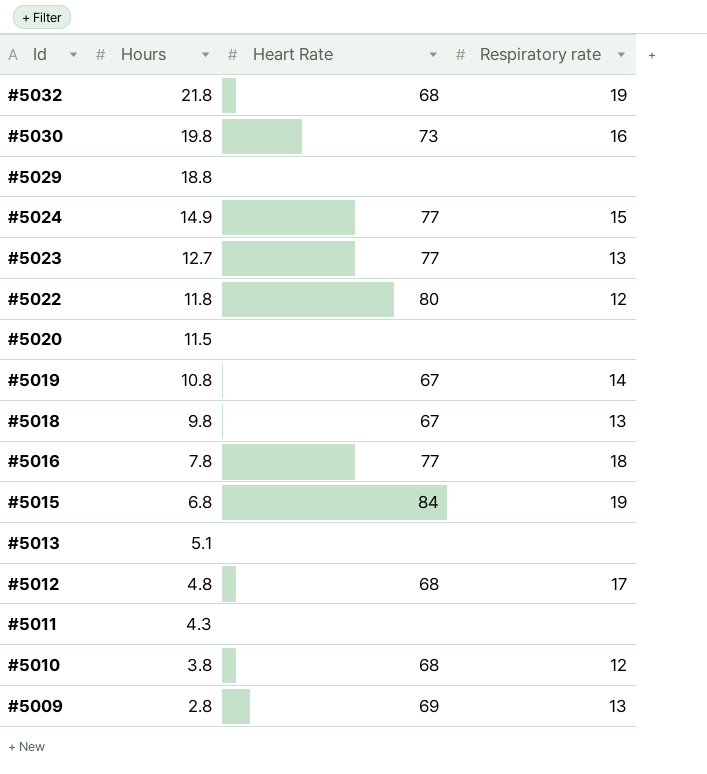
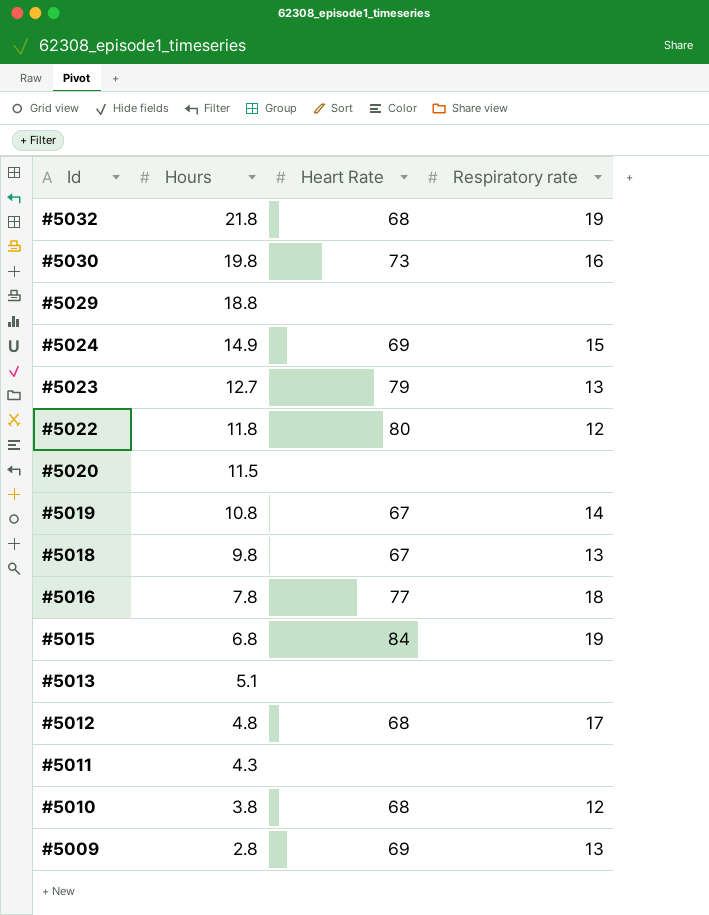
#5024 | Heart Rate: 77 -> 69
#5023 | Heart Rate: 77 -> 79

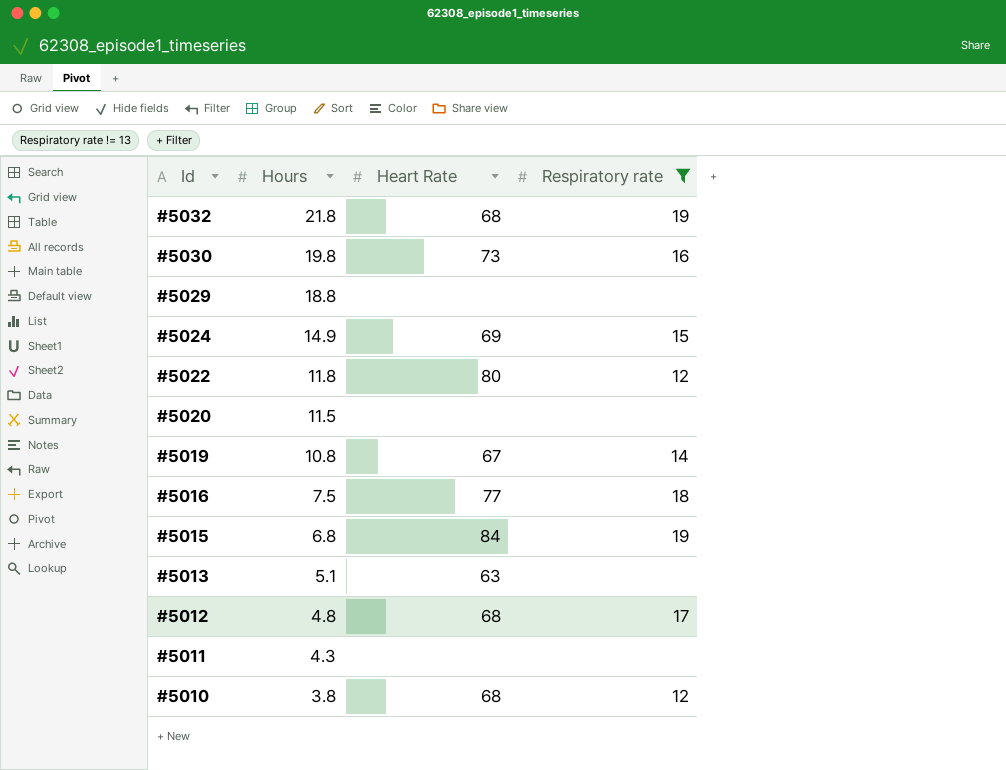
filter: none -> Respiratory rate != 13
#5016 | Hours: 7.8 -> 7.5
#5013 | Heart Rate: none -> 63

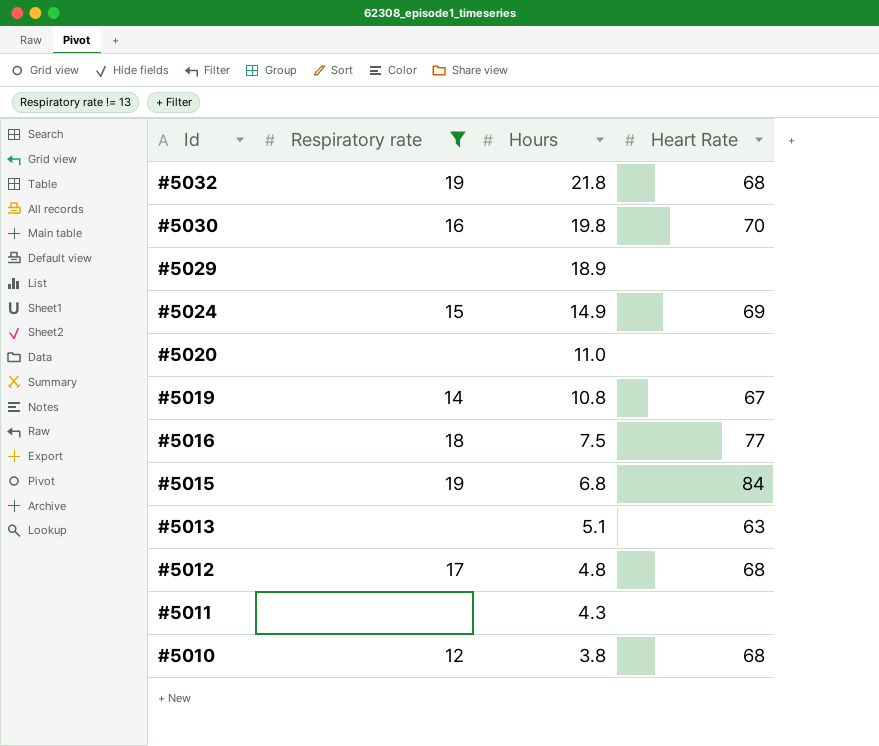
column Respiratory rate | position: 4 -> 2
row #5022: 11.8 | 80 | 12 -> none
#5030 | Heart Rate: 73 -> 70
#5029 | Hours: 18.8 -> 18.9
#5020 | Hours: 11.5 -> 11.0

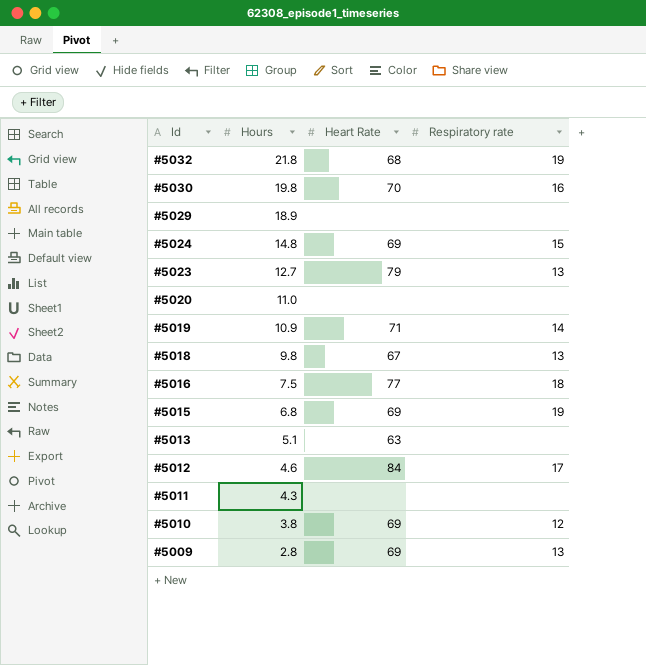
filter: Respiratory rate != 13 -> none
column Respiratory rate | position: 2 -> 4
#5024 | Hours: 14.9 -> 14.8
#5019 | Hours: 10.8 -> 10.9
#5019 | Heart Rate: 67 -> 71
#5015 | Heart Rate: 84 -> 69
#5012 | Hours: 4.8 -> 4.6
#5012 | Heart Rate: 68 -> 84
#5010 | Heart Rate: 68 -> 69

